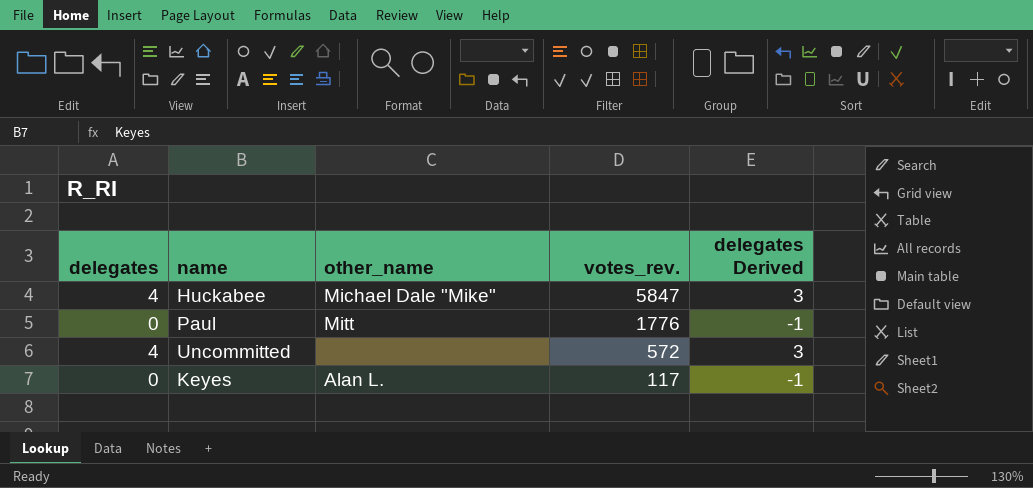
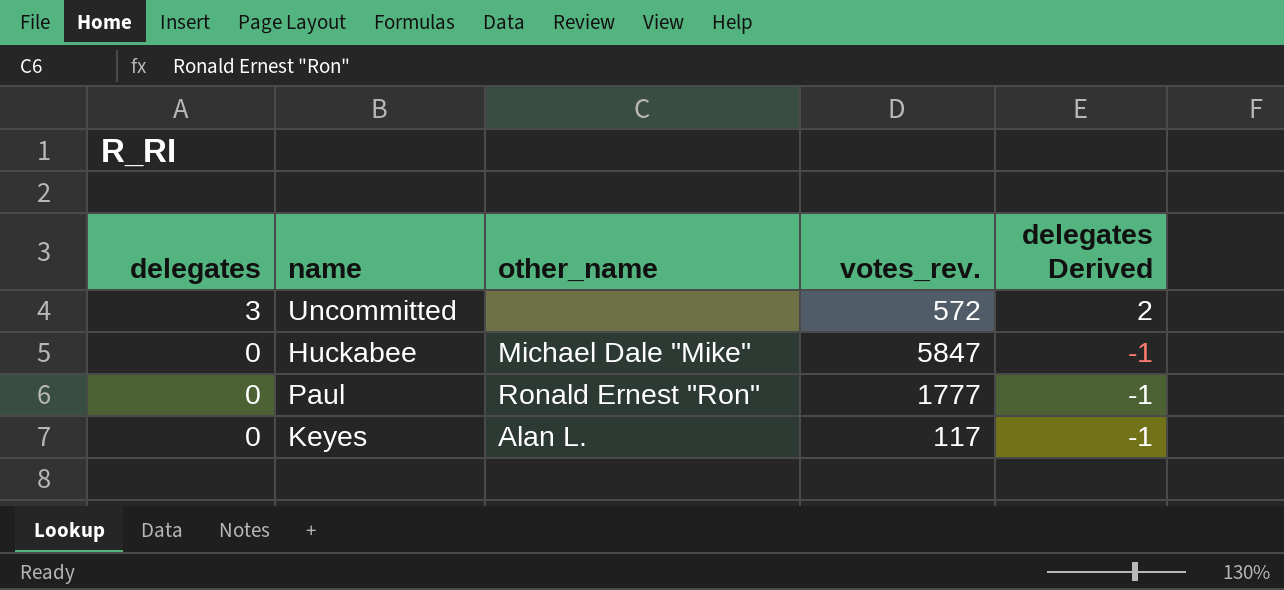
row order: votes_rev. descending -> delegates descending
Uncommitted | delegates: 4 -> 3
Uncommitted | delegates Derived: 3 -> 2
Huckabee | delegates: 4 -> 0
Huckabee | delegates Derived: 3 -> -1
Paul | other_name: Mitt -> Ronald Ernest "Ron"
Paul | votes_rev.: 1776 -> 1777

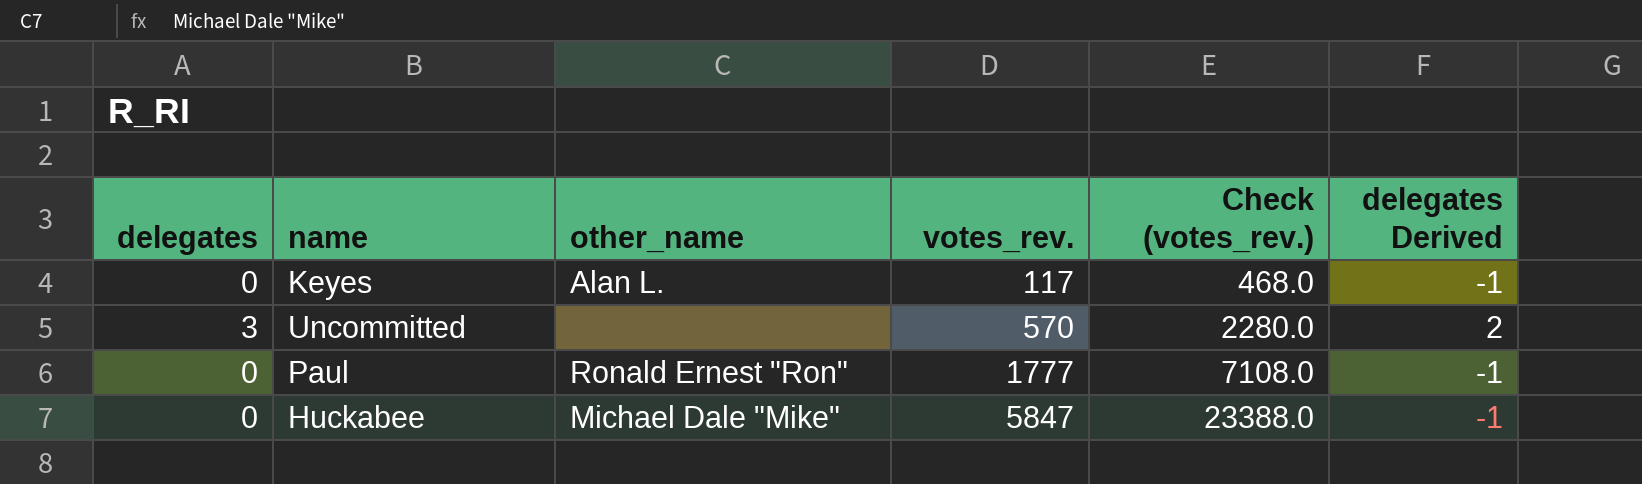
row order: delegates descending -> votes_rev. ascending
column Check (votes_rev.) | formula: none -> [votes_rev.] * 4
Uncommitted | votes_rev.: 572 -> 570

